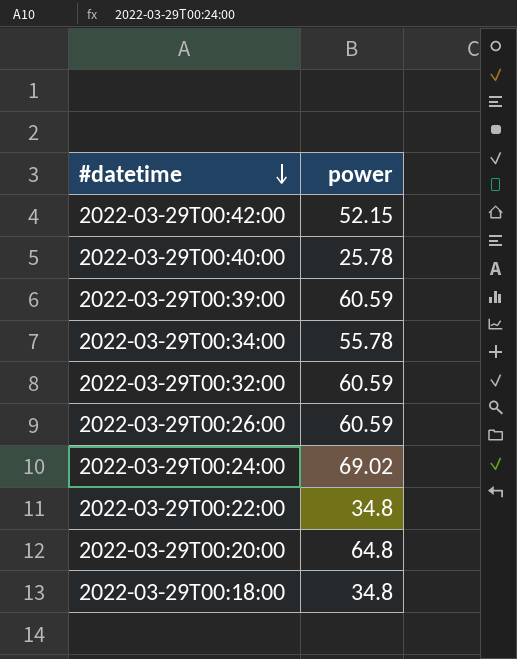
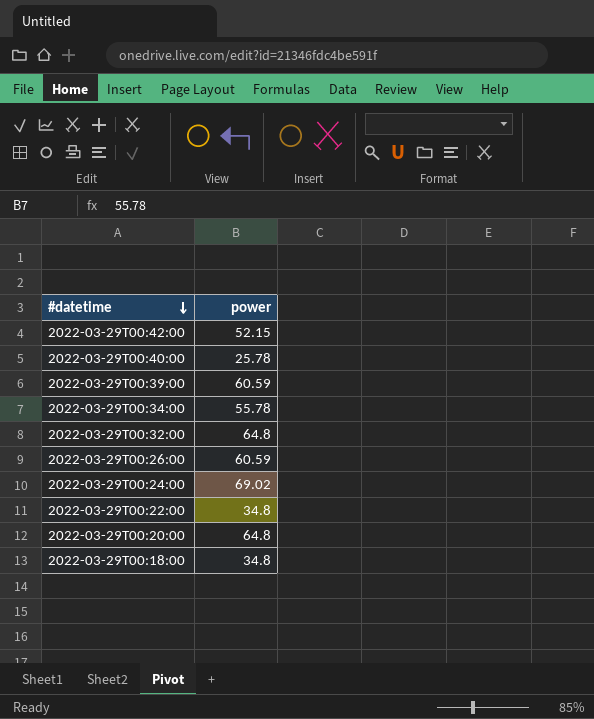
2022-03-29T00:32:00 | power: 60.59 -> 64.8

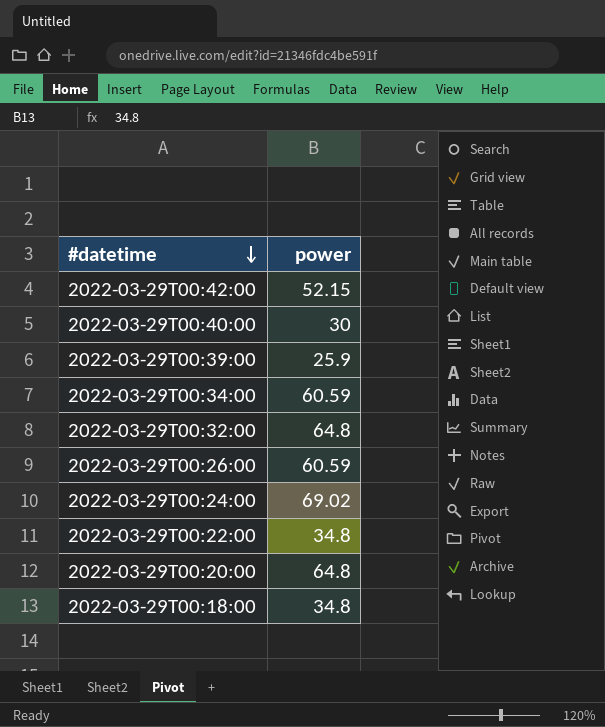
2022-03-29T00:40:00 | power: 25.78 -> 30
2022-03-29T00:39:00 | power: 60.59 -> 25.9
2022-03-29T00:34:00 | power: 55.78 -> 60.59

